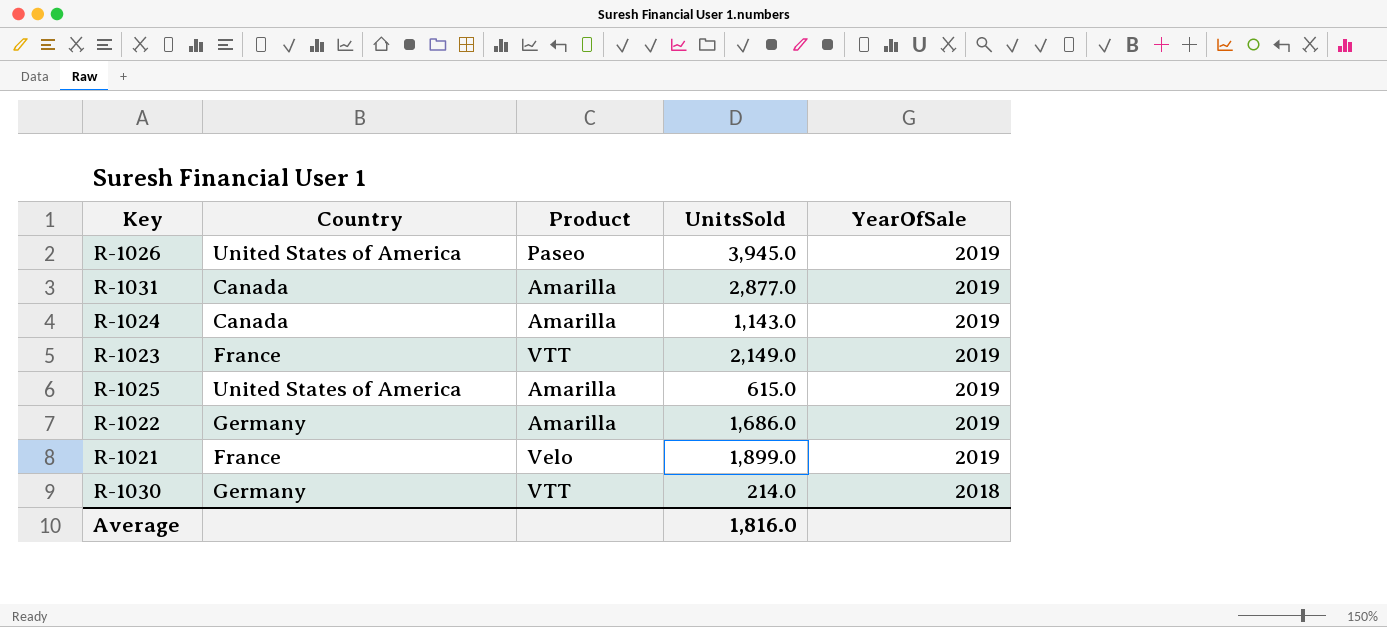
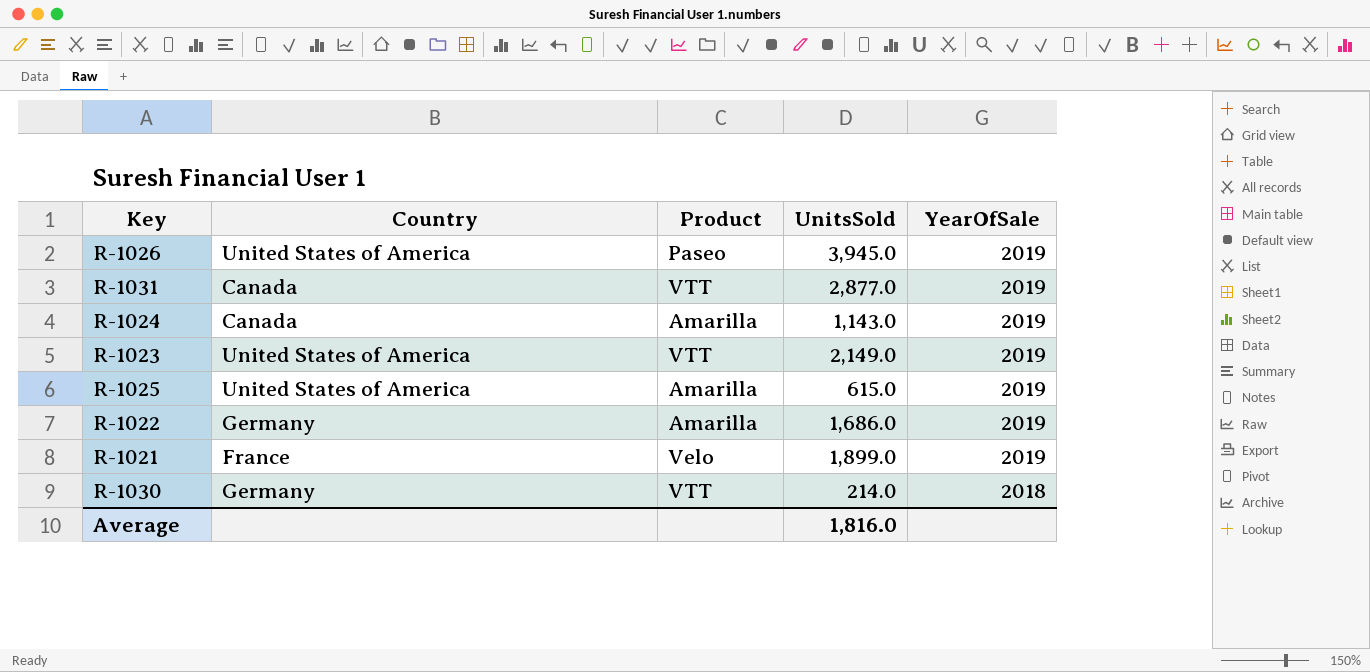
R-1031 | Product: Amarilla -> VTT
R-1023 | Country: France -> United States of America

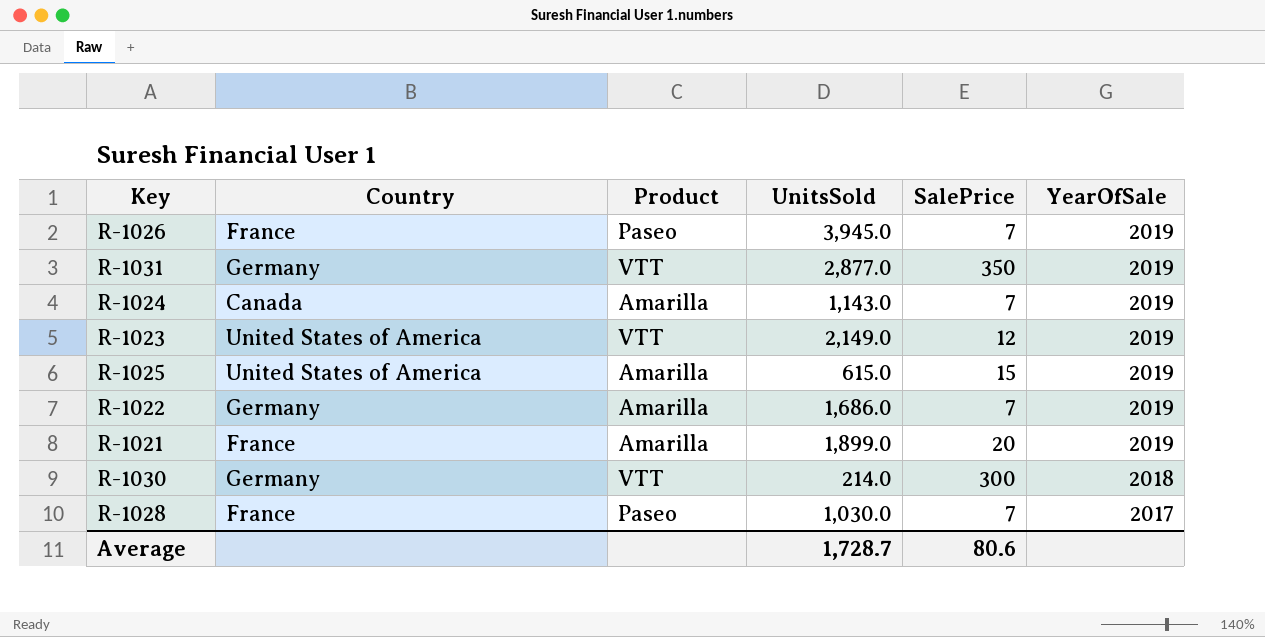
column SalePrice | position: none -> 5
R-1026 | Country: United States of America -> France
R-1031 | Country: Canada -> Germany
R-1021 | Product: Velo -> Amarilla
row R-1028: none -> France | Paseo | 1,030.0 | 7 | 2017
Average | UnitsSold: 1,816.0 -> 1,728.7

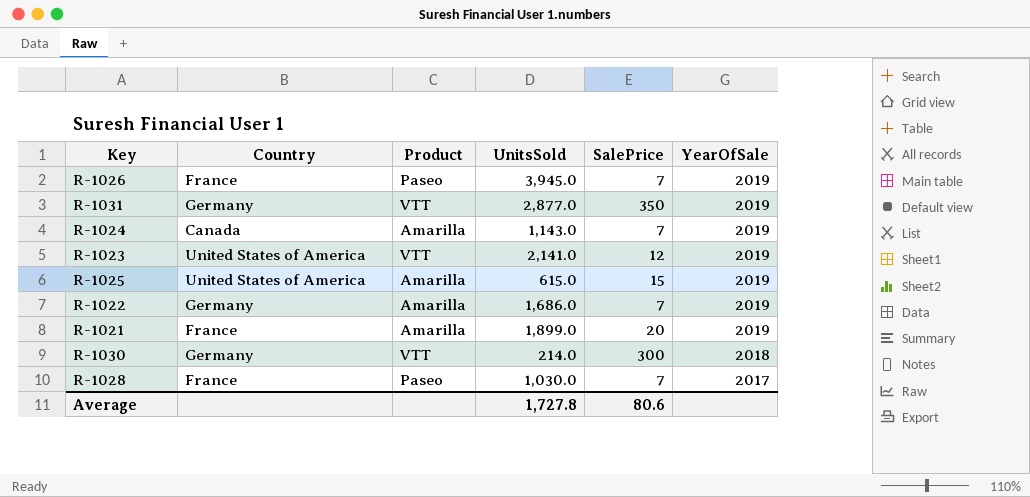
R-1023 | UnitsSold: 2,149.0 -> 2,141.0
Average | UnitsSold: 1,728.7 -> 1,727.8

